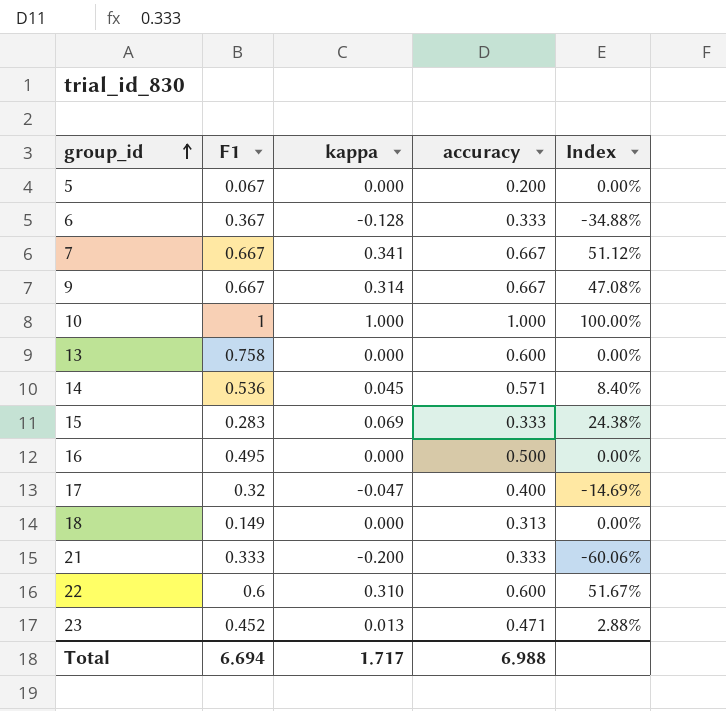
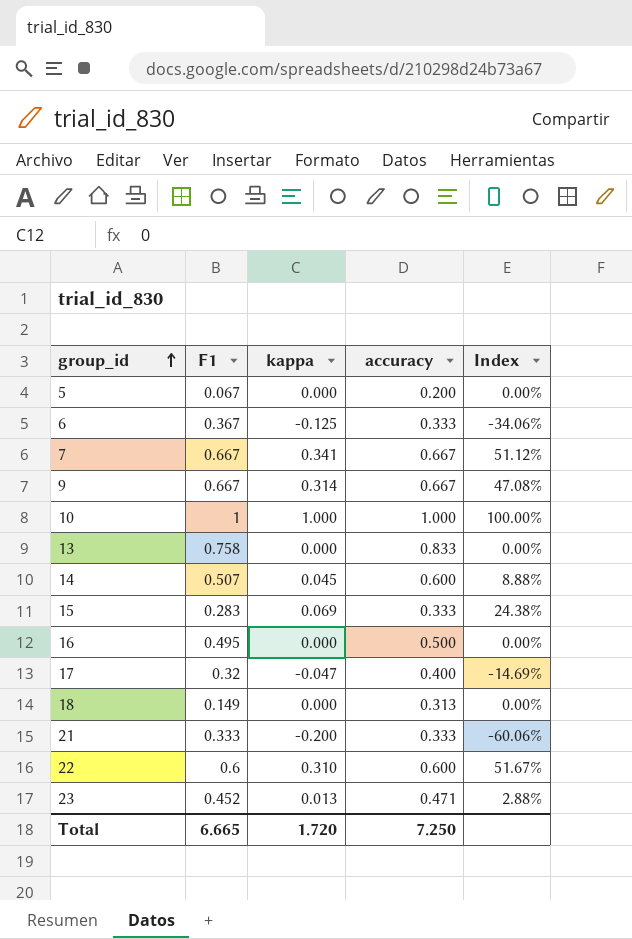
6 | kappa: -0.128 -> -0.125
6 | Index: -34.88% -> -34.06%
13 | accuracy: 0.600 -> 0.833
14 | F1: 0.536 -> 0.507
14 | accuracy: 0.571 -> 0.600
14 | Index: 8.40% -> 8.88%
Total | F1: 6.694 -> 6.665
Total | kappa: 1.717 -> 1.720
Total | accuracy: 6.988 -> 7.250

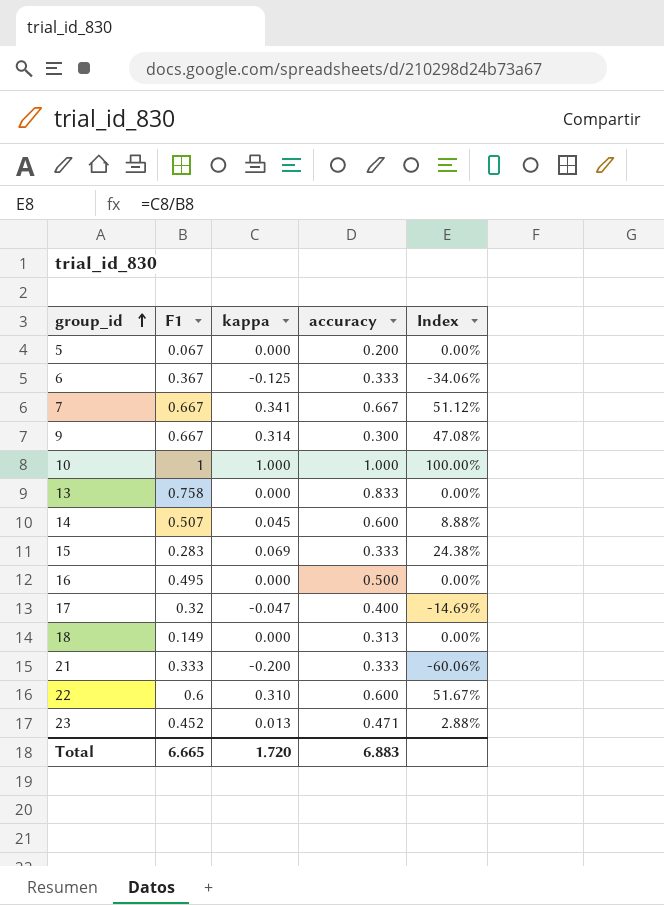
9 | accuracy: 0.667 -> 0.300
Total | accuracy: 7.250 -> 6.883

